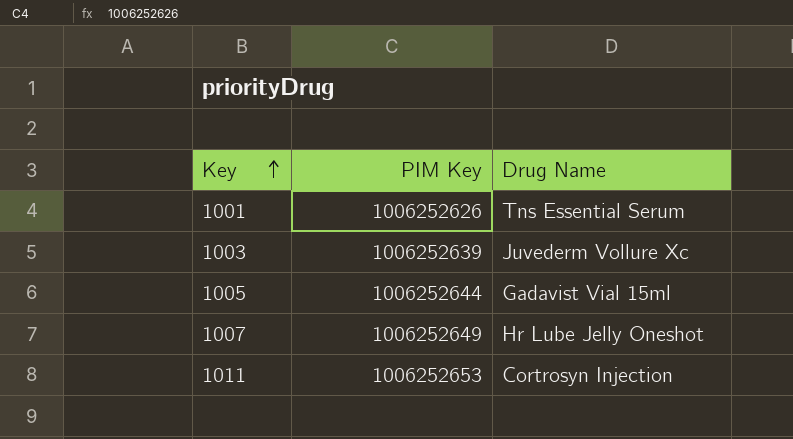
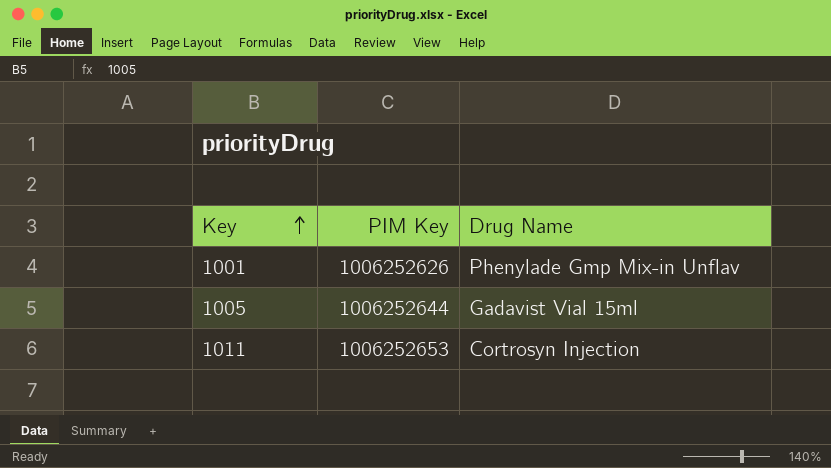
row 1003: 1006252639 | Juvederm Vollure Xc -> none
row 1007: 1006252649 | Hr Lube Jelly Oneshot -> none
1001 | Drug Name: Tns Essential Serum -> Phenylade Gmp Mix-in Unflav

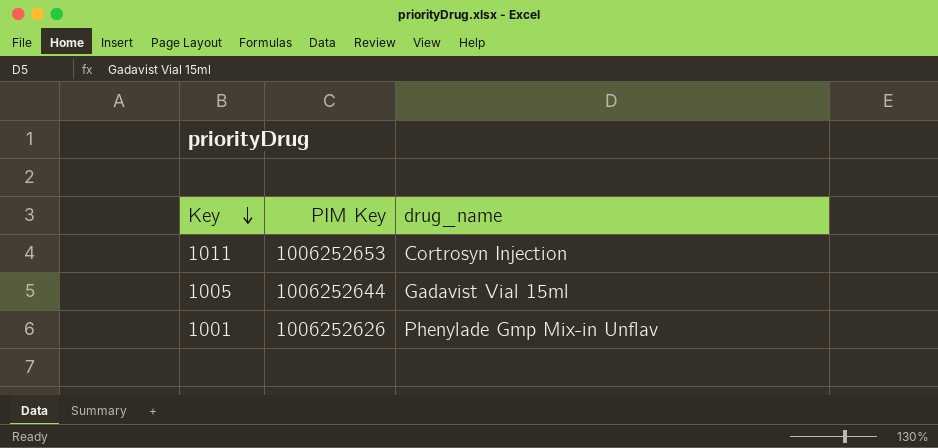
row order: Key ascending -> Key descending
column name: Drug Name -> drug_name

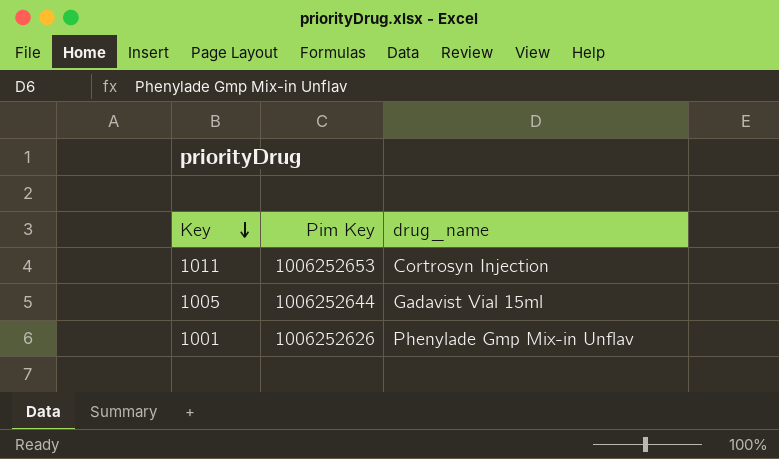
column name: PIM Key -> Pim Key

